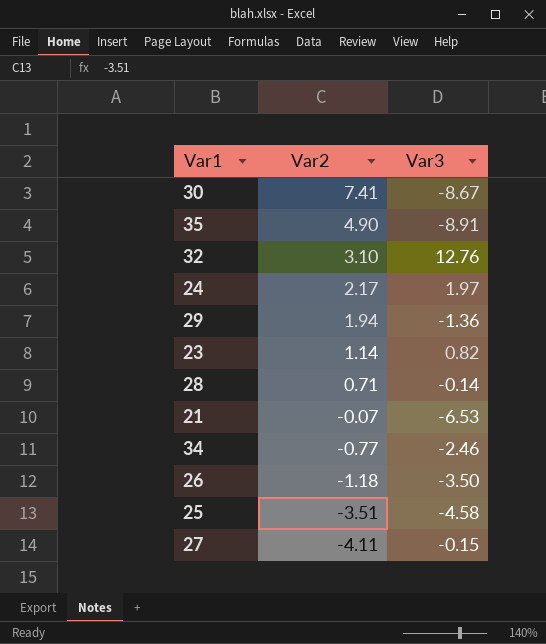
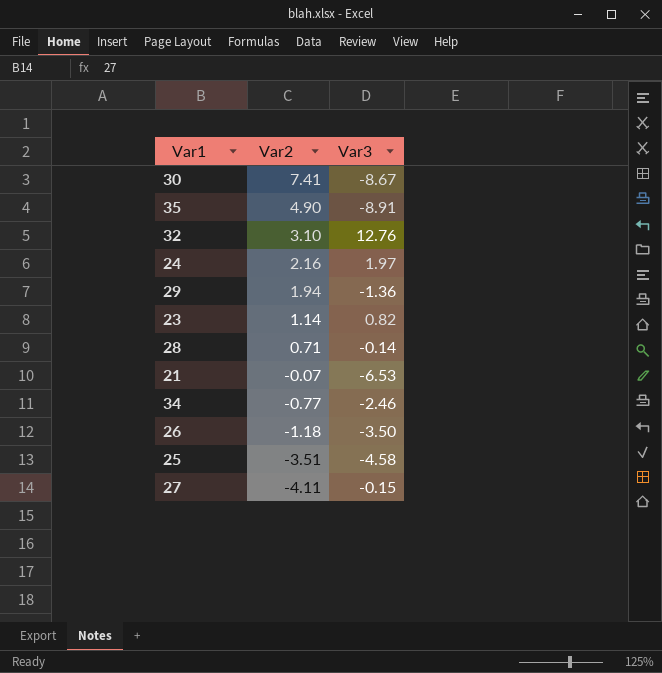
24 | Var2: 2.17 -> 2.16

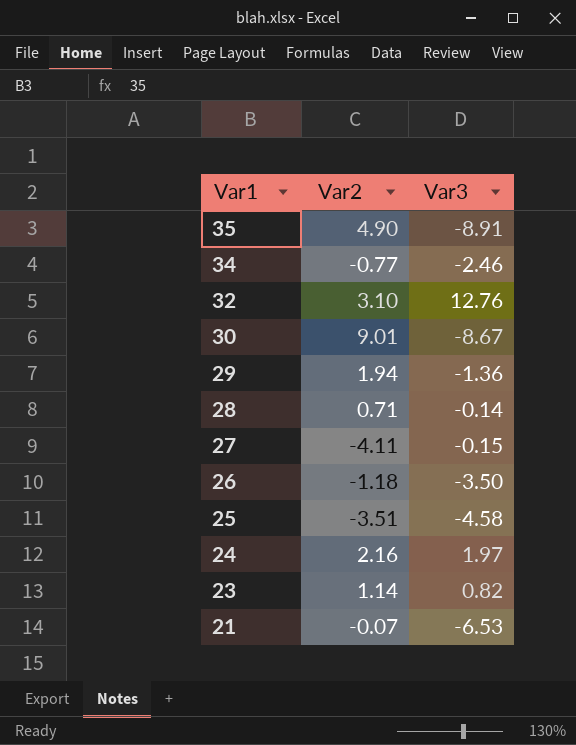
row order: Var2 descending -> Var1 descending
30 | Var2: 7.41 -> 9.01

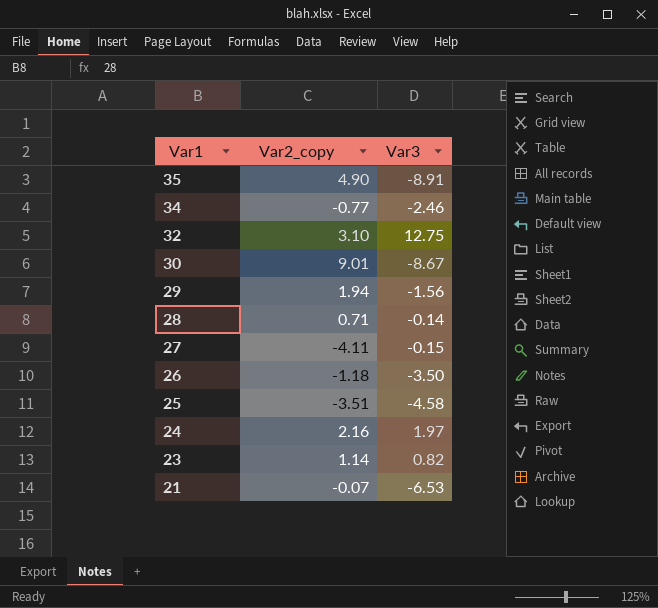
column name: Var2 -> Var2_copy
32 | Var3: 12.76 -> 12.75
29 | Var3: -1.36 -> -1.56

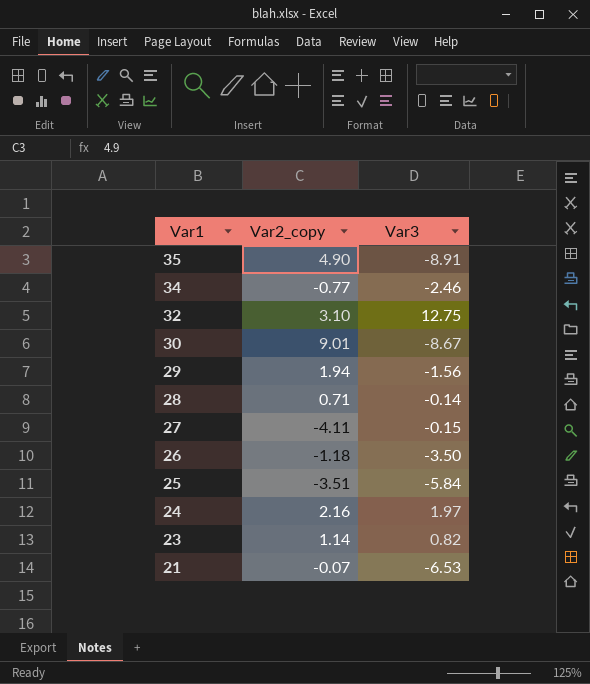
25 | Var3: -4.58 -> -5.84

